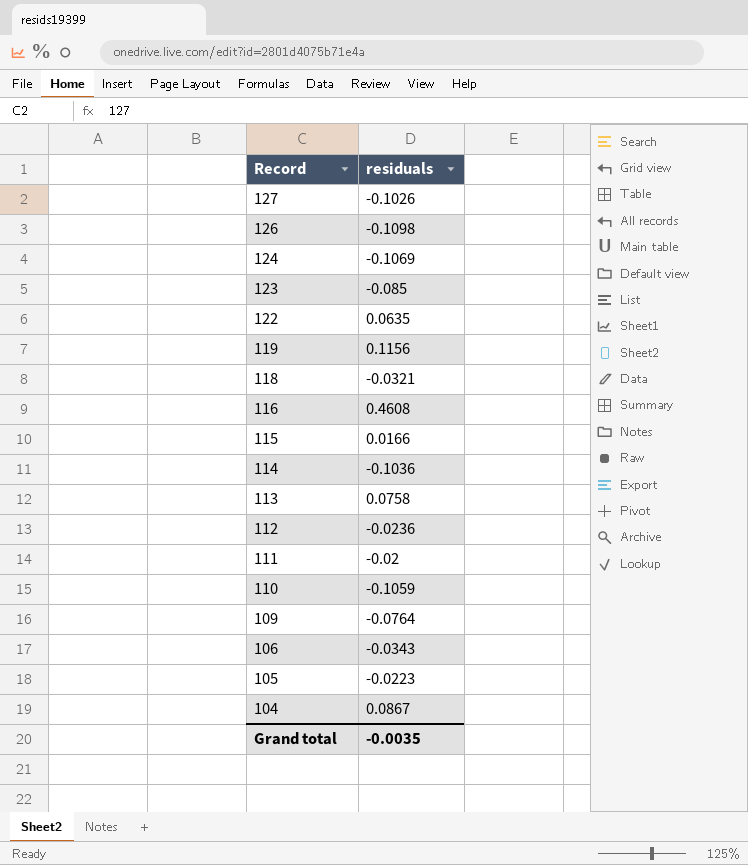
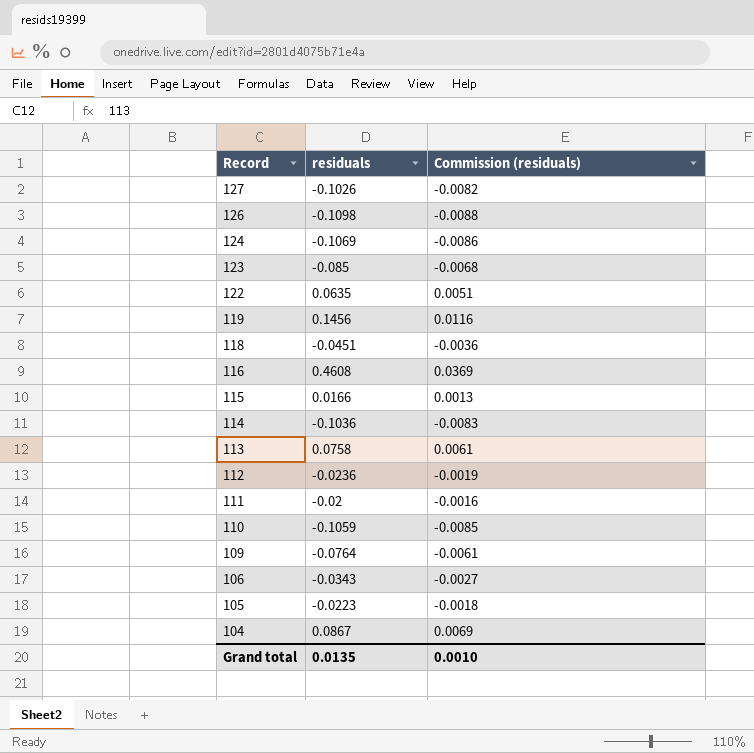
column Commission (residuals) | formula: none -> [residuals] * 0.08
119 | residuals: 0.1156 -> 0.1456
118 | residuals: -0.0321 -> -0.0451
Grand total | residuals: -0.0035 -> 0.0135

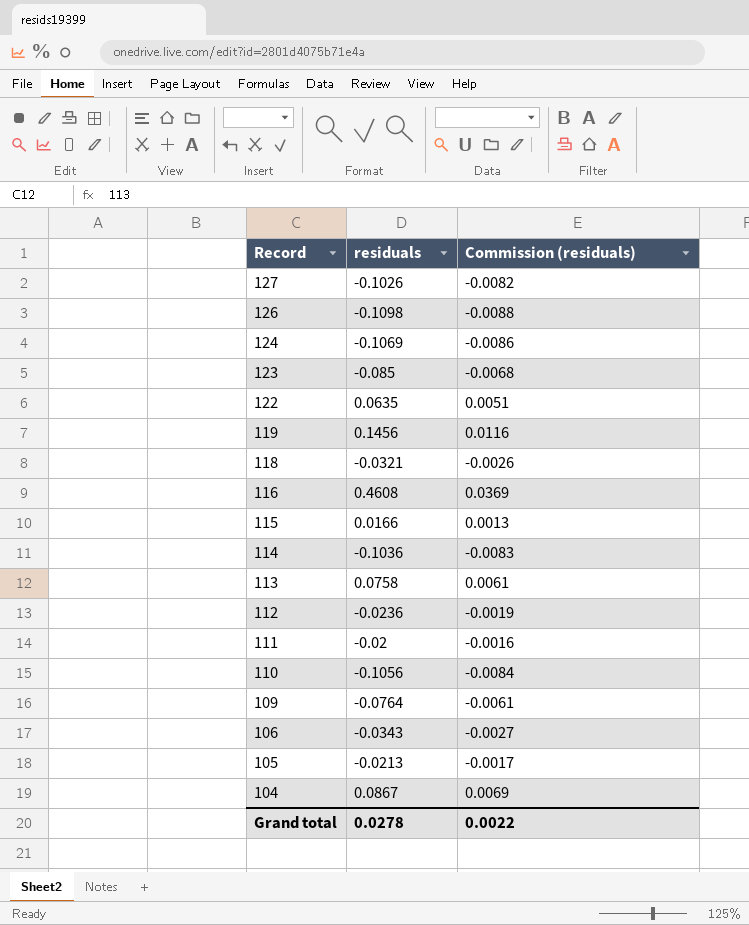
118 | residuals: -0.0451 -> -0.0321
118 | Commission (residuals): -0.0036 -> -0.0026
110 | residuals: -0.1059 -> -0.1056
110 | Commission (residuals): -0.0085 -> -0.0084
105 | residuals: -0.0223 -> -0.0213
105 | Commission (residuals): -0.0018 -> -0.0017
Grand total | residuals: 0.0135 -> 0.0278
Grand total | Commission (residuals): 0.0010 -> 0.0022

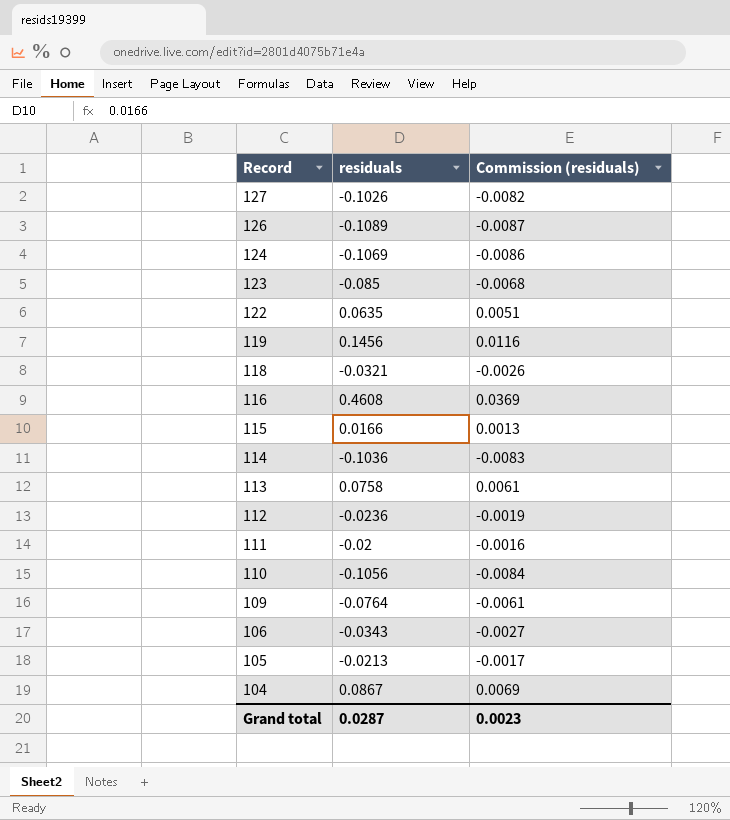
126 | residuals: -0.1098 -> -0.1089
126 | Commission (residuals): -0.0088 -> -0.0087
Grand total | residuals: 0.0278 -> 0.0287
Grand total | Commission (residuals): 0.0022 -> 0.0023

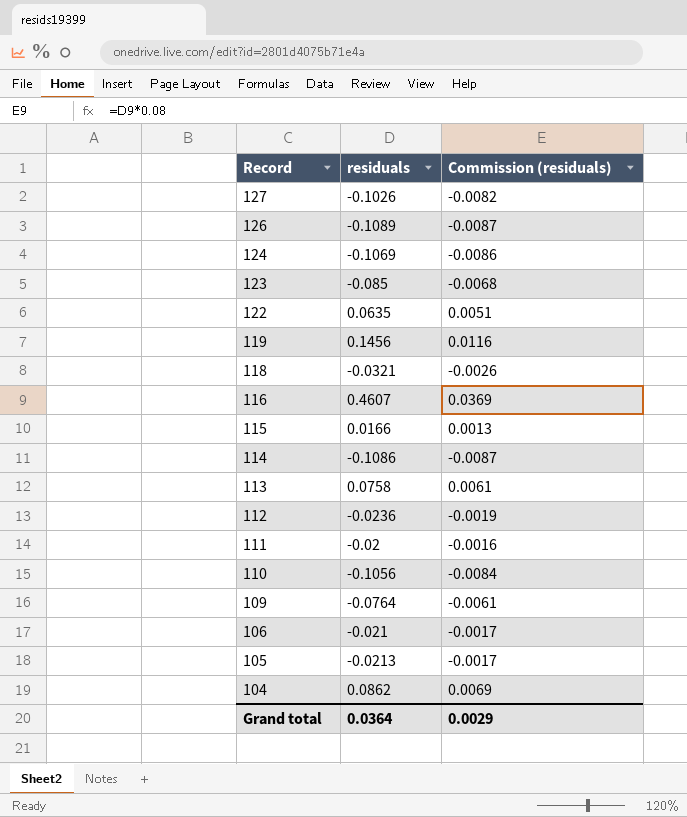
116 | residuals: 0.4608 -> 0.4607
114 | residuals: -0.1036 -> -0.1086
114 | Commission (residuals): -0.0083 -> -0.0087
106 | residuals: -0.0343 -> -0.021
106 | Commission (residuals): -0.0027 -> -0.0017
104 | residuals: 0.0867 -> 0.0862
Grand total | residuals: 0.0287 -> 0.0364
Grand total | Commission (residuals): 0.0023 -> 0.0029

